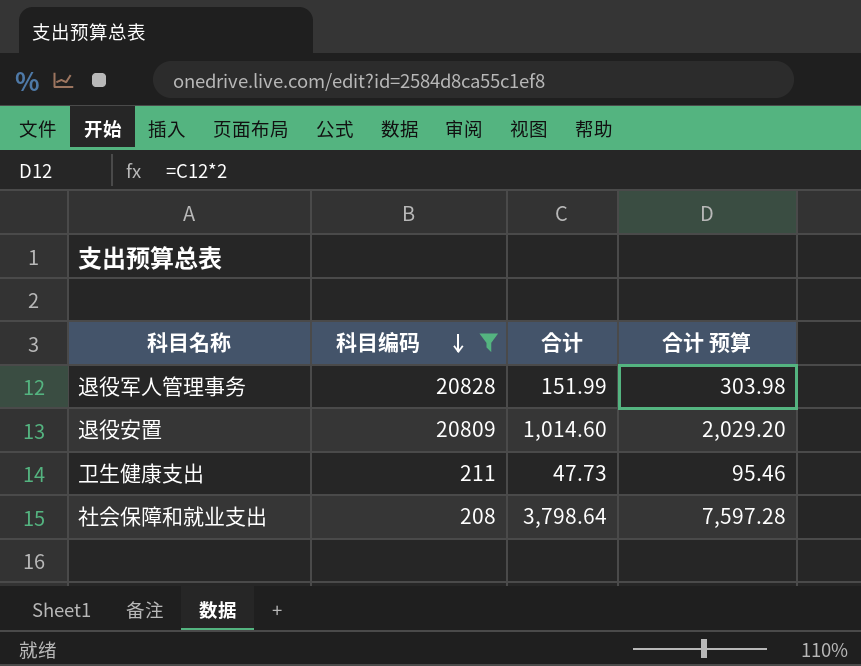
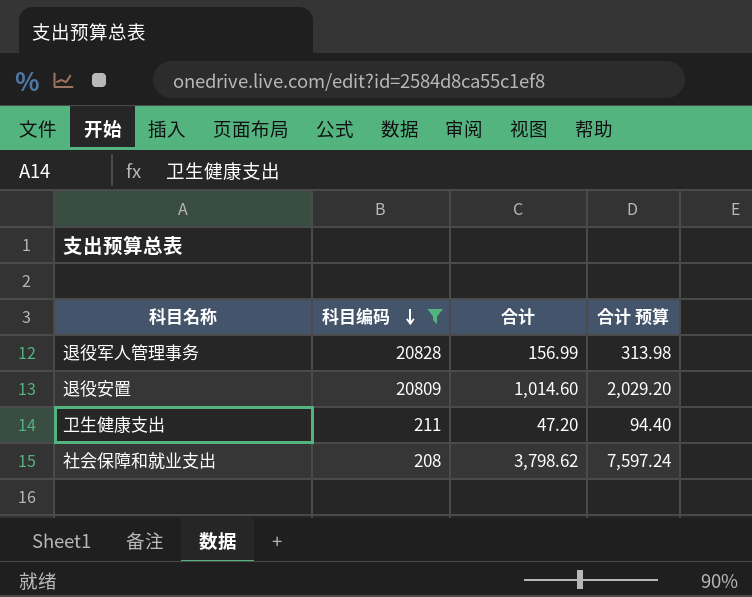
退役军人管理事务 | 合计: 151.99 -> 156.99
退役军人管理事务 | 合计 预算: 303.98 -> 313.98
卫生健康支出 | 合计: 47.73 -> 47.20
卫生健康支出 | 合计 预算: 95.46 -> 94.40
社会保障和就业支出 | 合计: 3,798.64 -> 3,798.62
社会保障和就业支出 | 合计 预算: 7,597.28 -> 7,597.24

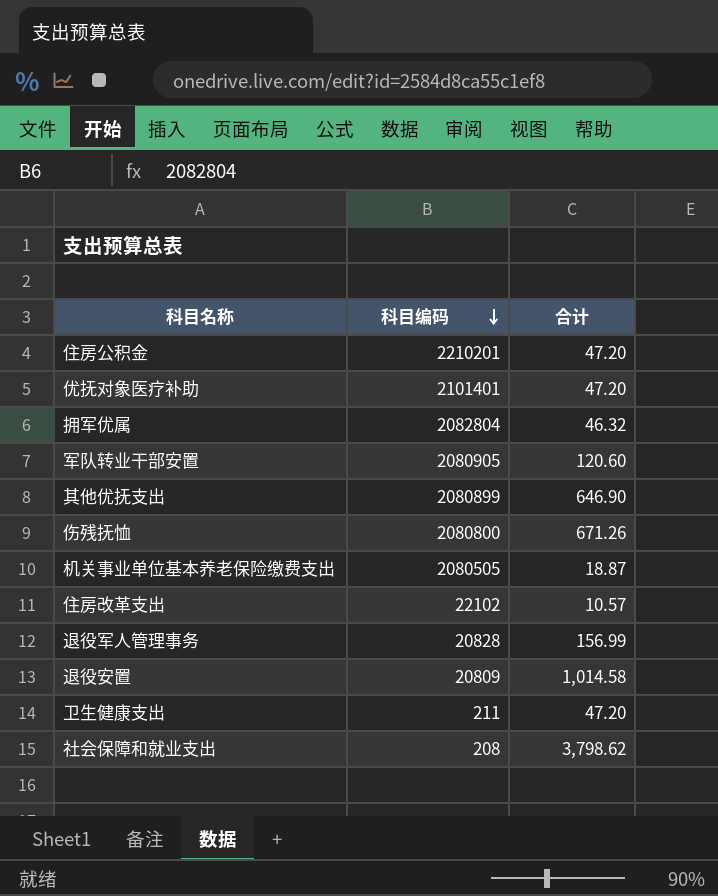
filter: 科目编码 <= 20828 -> none
column 合计 预算 | formula: [合计] * 2 -> none
退役安置 | 合计: 1,014.60 -> 1,014.58

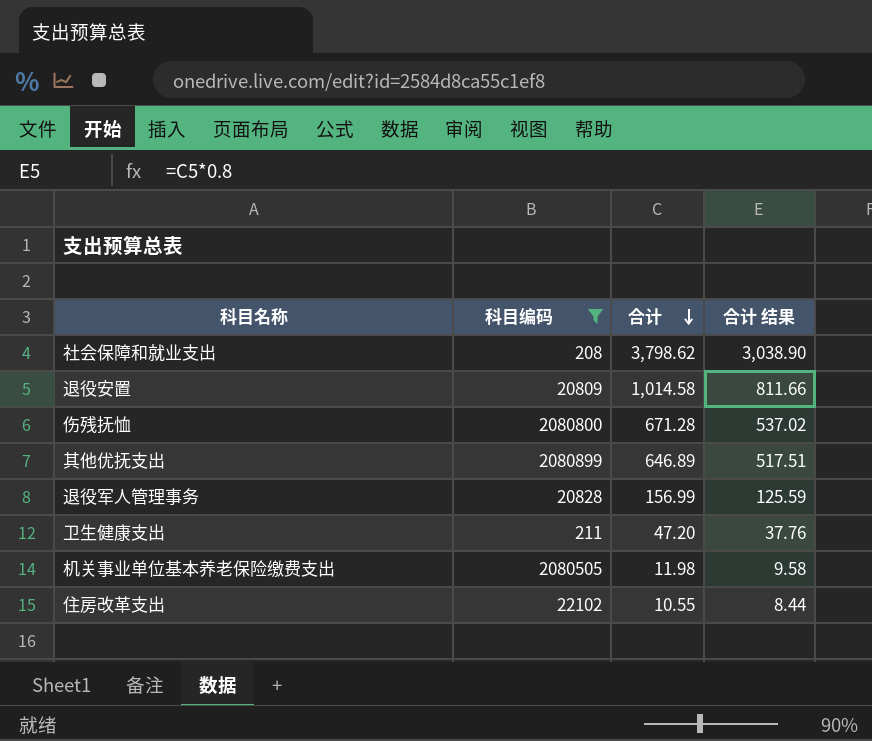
filter: none -> 科目编码 <= 2080899
row order: 科目编码 descending -> 合计 descending
column 合计 结果 | formula: none -> [合计] * 0.8
伤残抚恤 | 合计: 671.26 -> 671.28
其他优抚支出 | 合计: 646.90 -> 646.89
机关事业单位基本养老保险缴费支出 | 合计: 18.87 -> 11.98
住房改革支出 | 合计: 10.57 -> 10.55

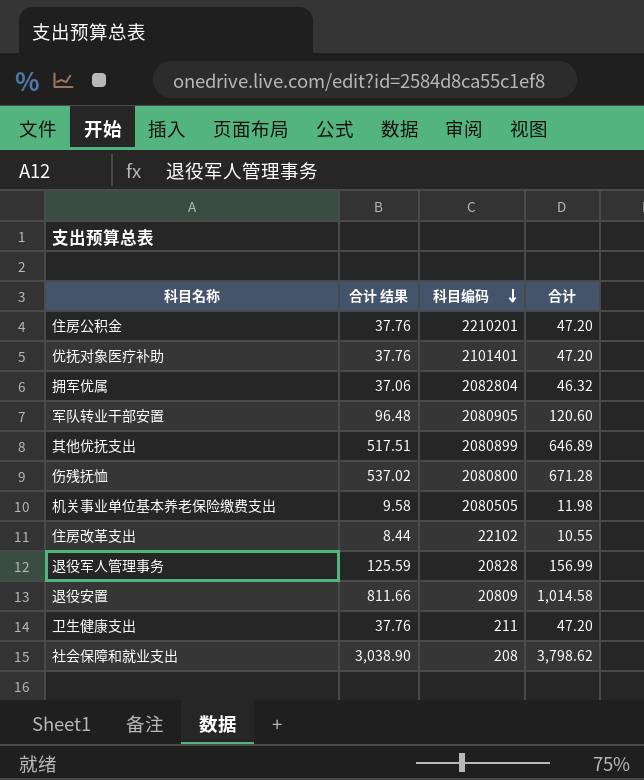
filter: 科目编码 <= 2080899 -> none
row order: 合计 descending -> 科目编码 descending
column 合计 结果 | position: 4 -> 2

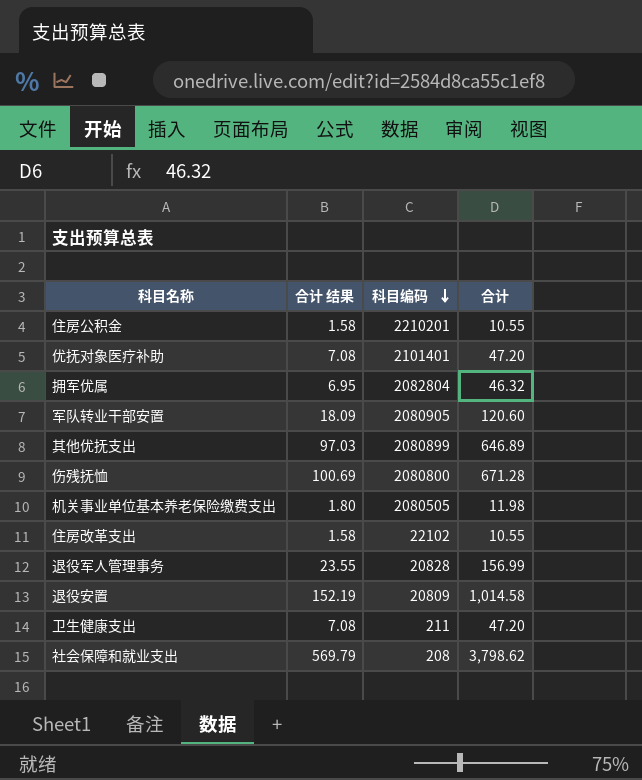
column 合计 结果 | formula: [合计] * 0.8 -> [合计] * 0.15
住房公积金 | 合计: 47.20 -> 10.55

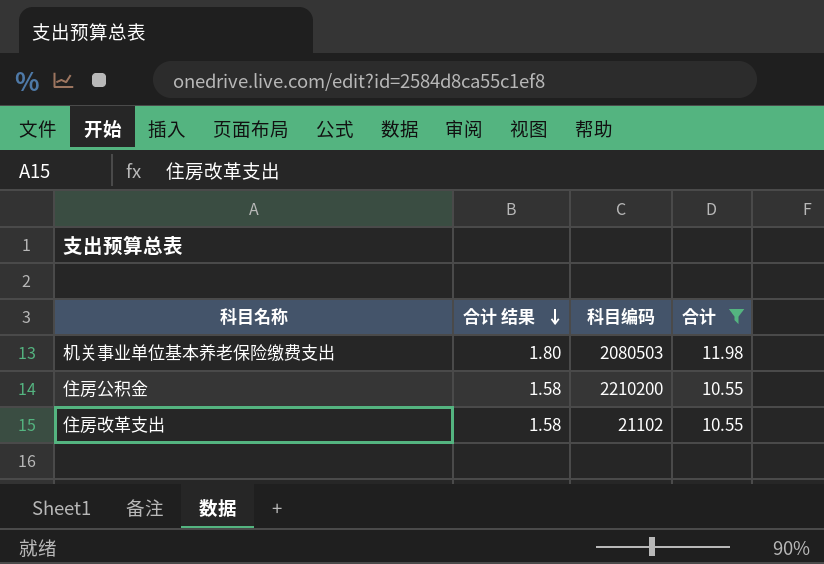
filter: none -> 合计 <= 11.98
row order: 科目编码 descending -> 合计 结果 descending
机关事业单位基本养老保险缴费支出 | 科目编码: 2080505 -> 2080503
住房公积金 | 科目编码: 2210201 -> 2210200
住房改革支出 | 科目编码: 22102 -> 21102

